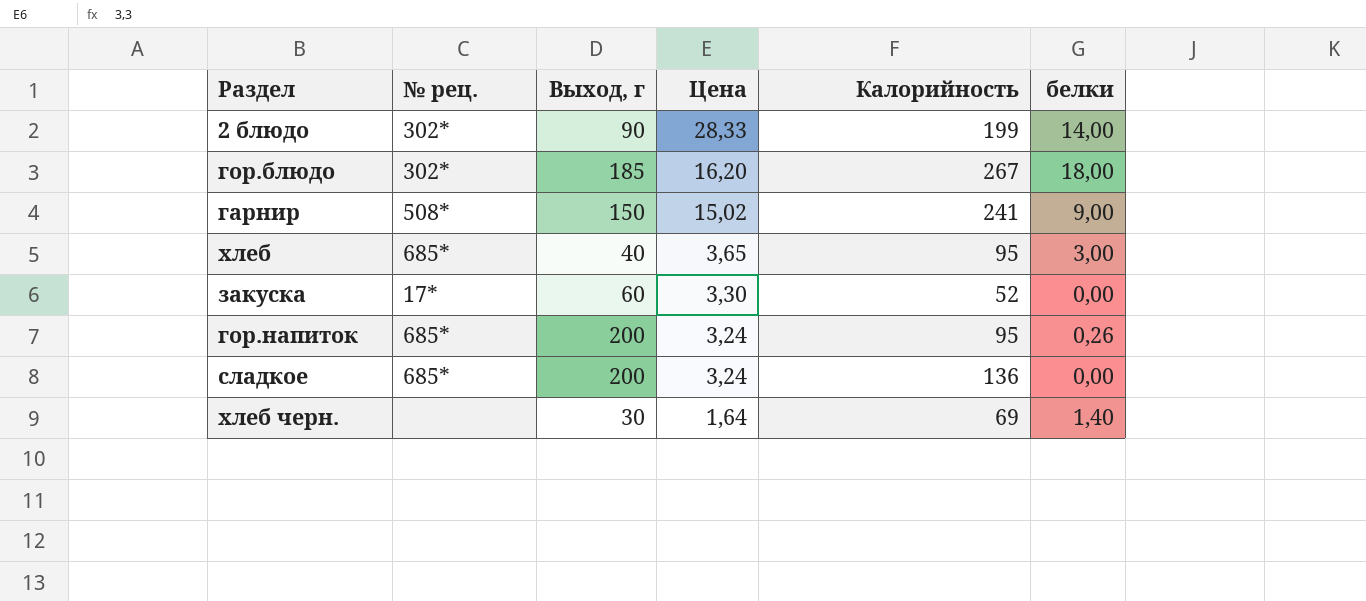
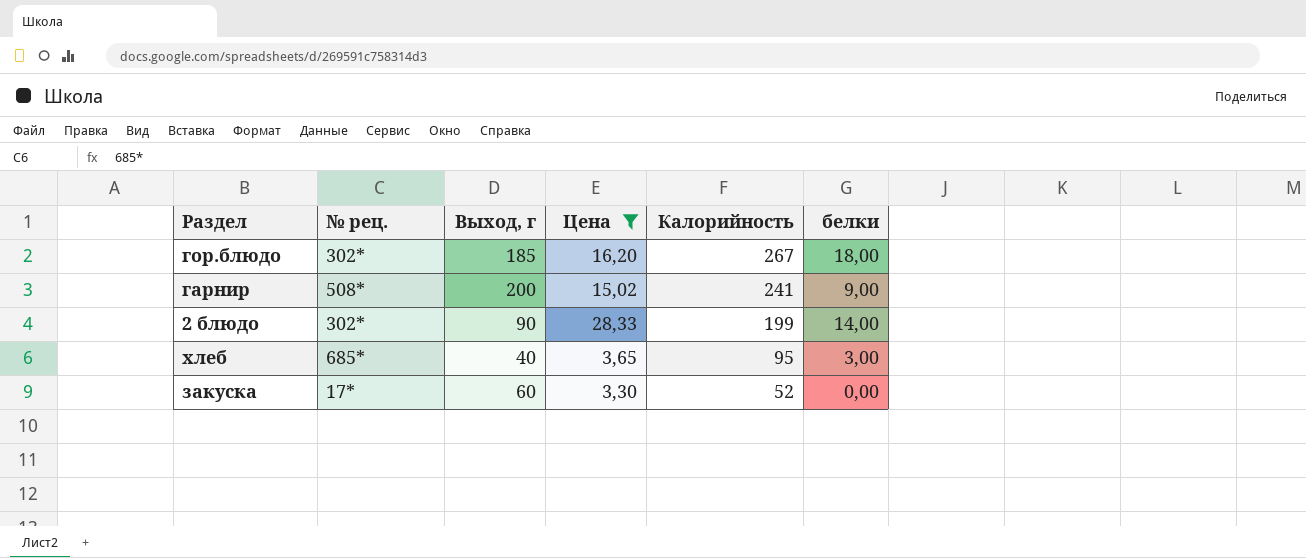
filter: none -> Цена >= 3,30
row order: Цена descending -> Калорийность descending
гарнир | Выход, г: 150 -> 200

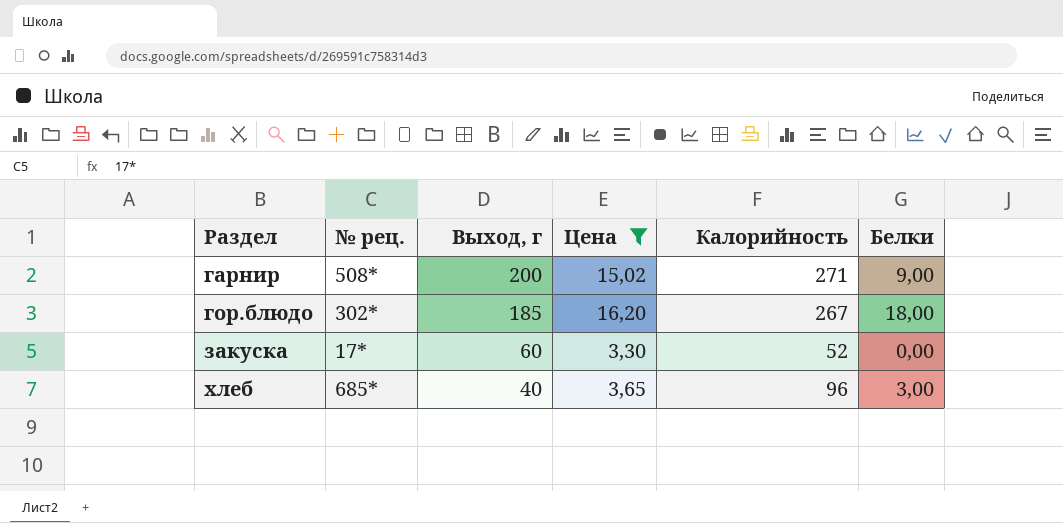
row order: Калорийность descending -> Раздел ascending
column name: белки -> Белки
row 2 блюдо: 302* | 90 | 28,33 | 199 | 14,00 -> none
гарнир | Калорийность: 241 -> 271
хлеб | Калорийность: 95 -> 96

